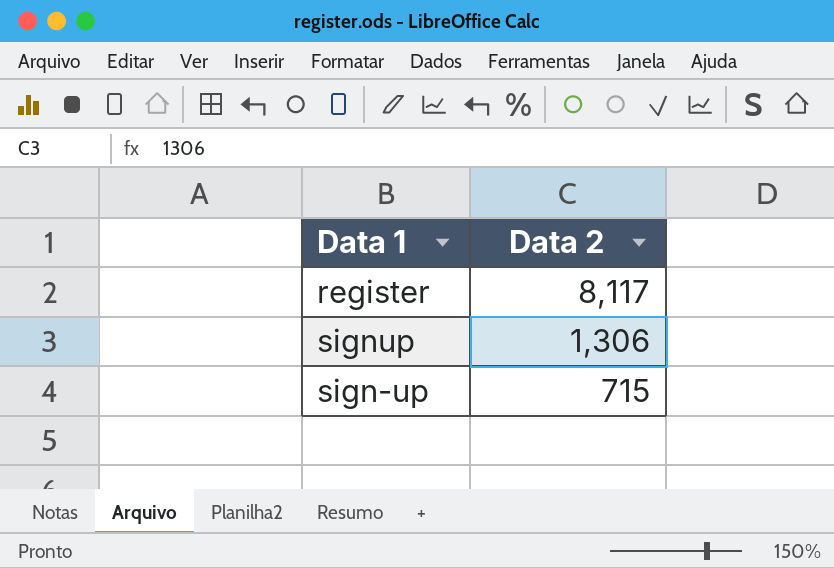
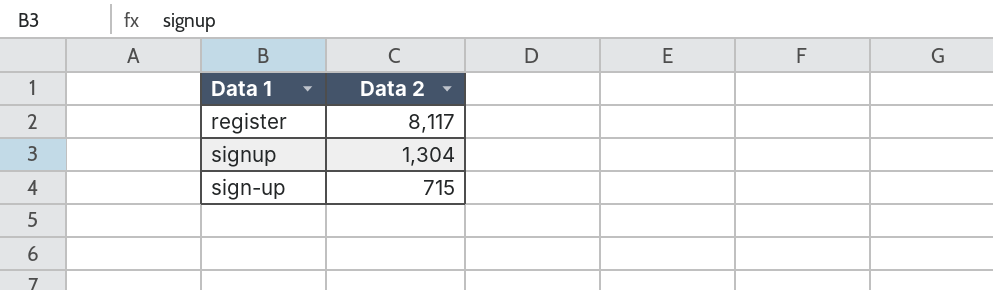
signup | Data 2: 1,306 -> 1,304

